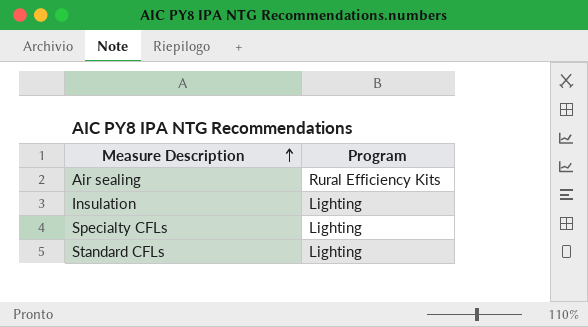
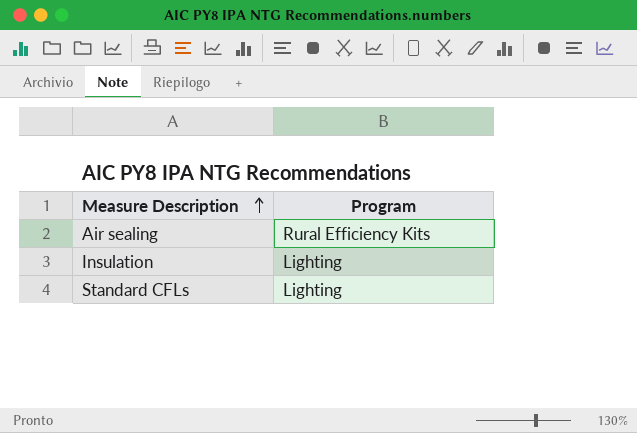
row Specialty CFLs: Lighting -> none

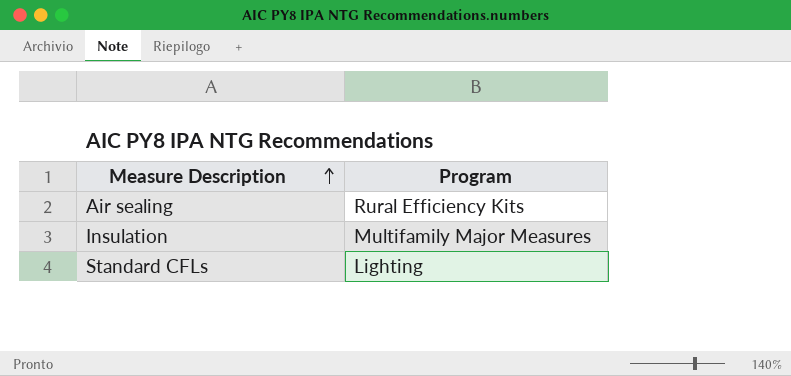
Insulation | Program: Lighting -> Multifamily Major Measures

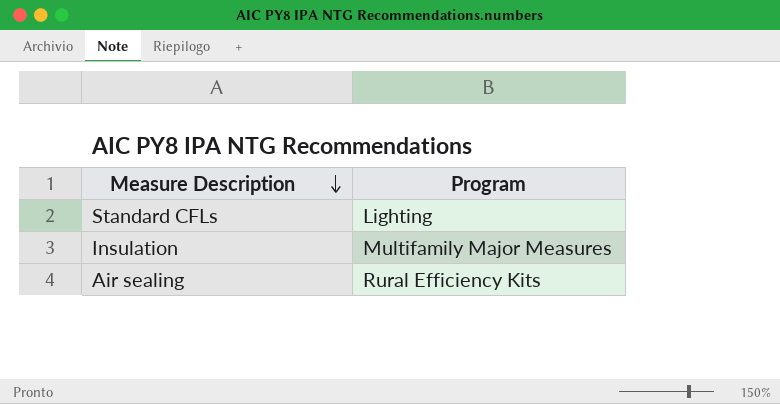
row order: Measure Description ascending -> Measure Description descending

